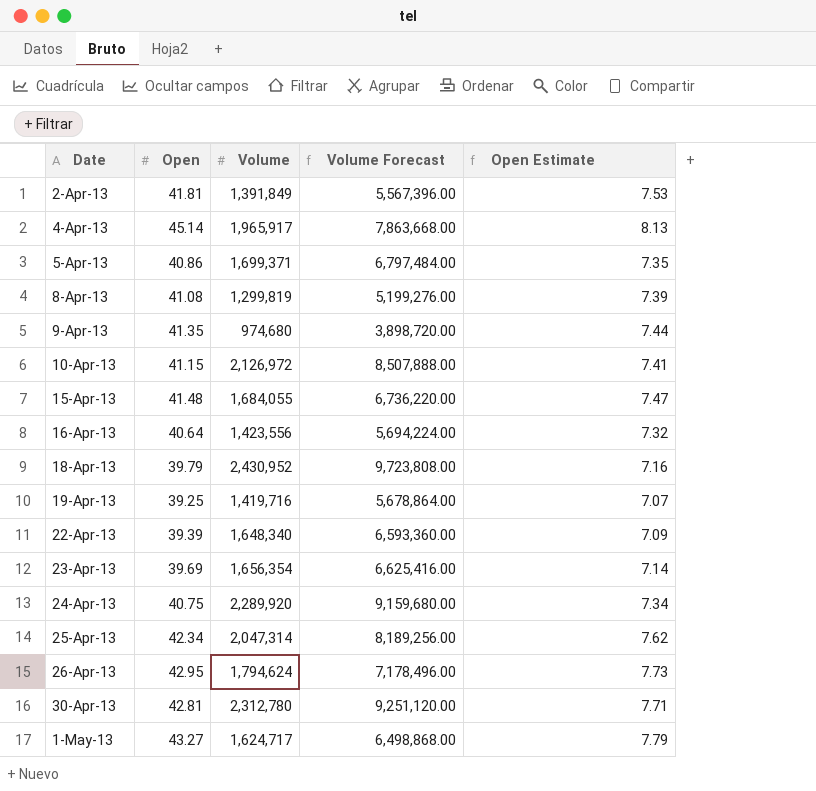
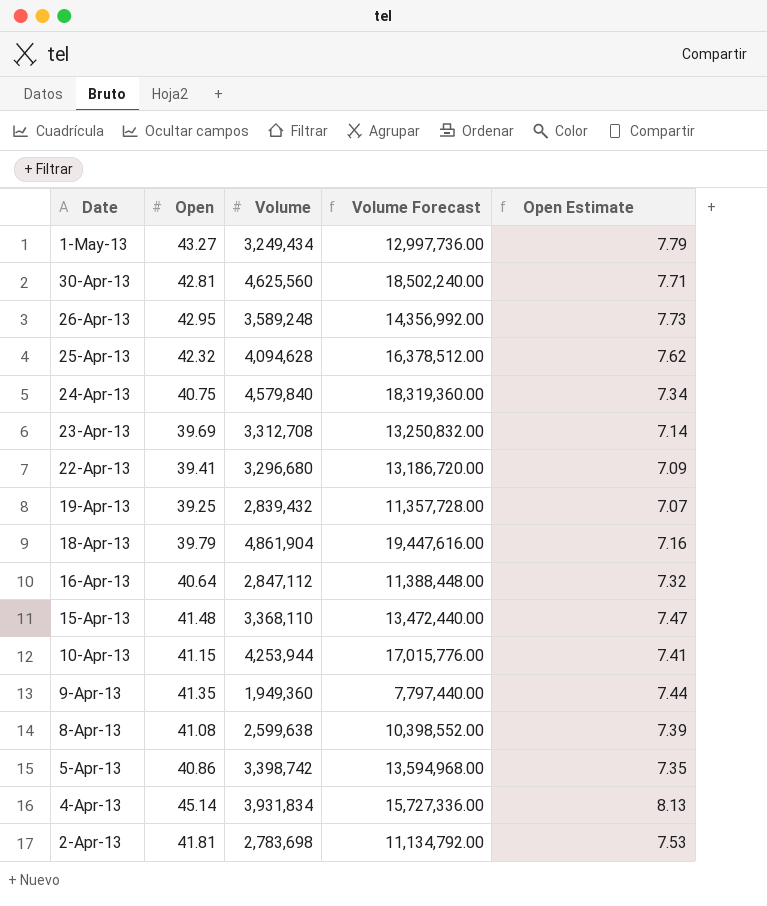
row order: Date ascending -> Date descending
1-May-13 | Volume: 1,624,717 -> 3,249,434
1-May-13 | Volume Forecast: 6,498,868.00 -> 12,997,736.00
30-Apr-13 | Volume: 2,312,780 -> 4,625,560
30-Apr-13 | Volume Forecast: 9,251,120.00 -> 18,502,240.00
26-Apr-13 | Volume: 1,794,624 -> 3,589,248
26-Apr-13 | Volume Forecast: 7,178,496.00 -> 14,356,992.00
25-Apr-13 | Open: 42.34 -> 42.32
25-Apr-13 | Volume: 2,047,314 -> 4,094,628
25-Apr-13 | Volume Forecast: 8,189,256.00 -> 16,378,512.00
24-Apr-13 | Volume: 2,289,920 -> 4,579,840
24-Apr-13 | Volume Forecast: 9,159,680.00 -> 18,319,360.00
23-Apr-13 | Volume: 1,656,354 -> 3,312,708
23-Apr-13 | Volume Forecast: 6,625,416.00 -> 13,250,832.00
22-Apr-13 | Open: 39.39 -> 39.41
22-Apr-13 | Volume: 1,648,340 -> 3,296,680
22-Apr-13 | Volume Forecast: 6,593,360.00 -> 13,186,720.00
19-Apr-13 | Volume: 1,419,716 -> 2,839,432
19-Apr-13 | Volume Forecast: 5,678,864.00 -> 11,357,728.00
18-Apr-13 | Volume: 2,430,952 -> 4,861,904
18-Apr-13 | Volume Forecast: 9,723,808.00 -> 19,447,616.00
16-Apr-13 | Volume: 1,423,556 -> 2,847,112
16-Apr-13 | Volume Forecast: 5,694,224.00 -> 11,388,448.00
15-Apr-13 | Volume: 1,684,055 -> 3,368,110
15-Apr-13 | Volume Forecast: 6,736,220.00 -> 13,472,440.00
10-Apr-13 | Volume: 2,126,972 -> 4,253,944
10-Apr-13 | Volume Forecast: 8,507,888.00 -> 17,015,776.00
9-Apr-13 | Volume: 974,680 -> 1,949,360
9-Apr-13 | Volume Forecast: 3,898,720.00 -> 7,797,440.00
8-Apr-13 | Volume: 1,299,819 -> 2,599,638
8-Apr-13 | Volume Forecast: 5,199,276.00 -> 10,398,552.00
5-Apr-13 | Volume: 1,699,371 -> 3,398,742
5-Apr-13 | Volume Forecast: 6,797,484.00 -> 13,594,968.00
4-Apr-13 | Volume: 1,965,917 -> 3,931,834
4-Apr-13 | Volume Forecast: 7,863,668.00 -> 15,727,336.00
2-Apr-13 | Volume: 1,391,849 -> 2,783,698
2-Apr-13 | Volume Forecast: 5,567,396.00 -> 11,134,792.00

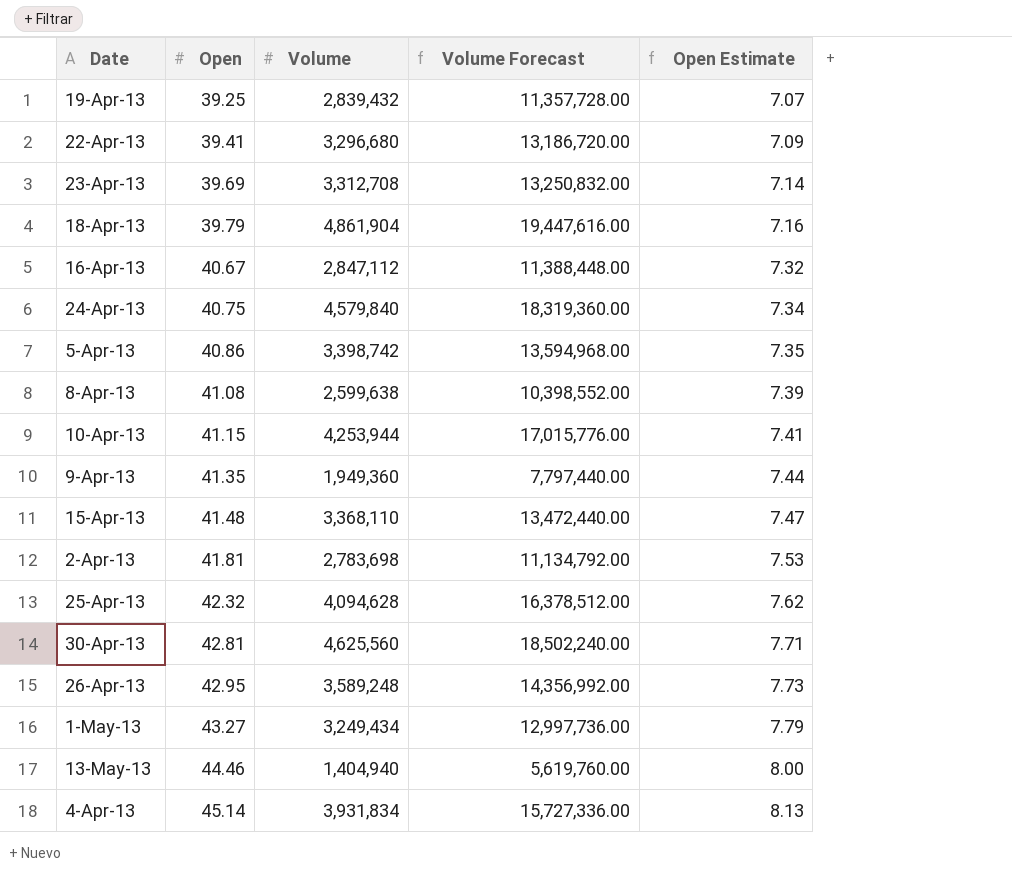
row order: Date descending -> Open ascending
16-Apr-13 | Open: 40.64 -> 40.67
row 13-May-13: none -> 44.46 | 1,404,940 | 5,619,760.00 | 8.00

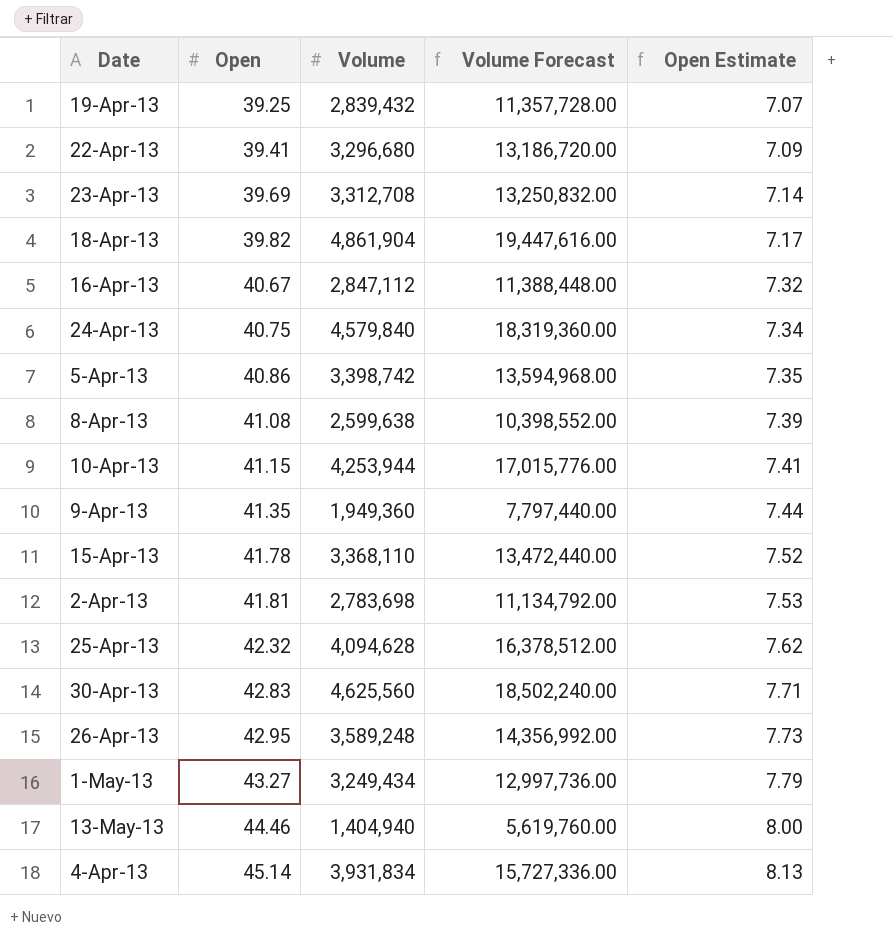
18-Apr-13 | Open: 39.79 -> 39.82
18-Apr-13 | Open Estimate: 7.16 -> 7.17
15-Apr-13 | Open: 41.48 -> 41.78
15-Apr-13 | Open Estimate: 7.47 -> 7.52
30-Apr-13 | Open: 42.81 -> 42.83

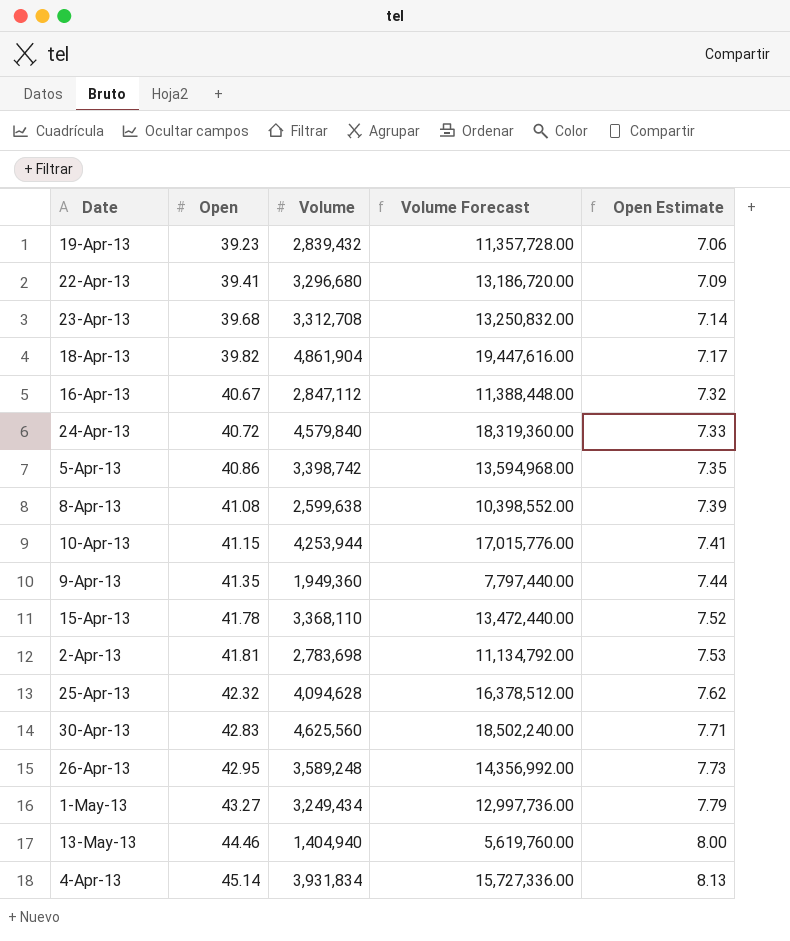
19-Apr-13 | Open: 39.25 -> 39.23
19-Apr-13 | Open Estimate: 7.07 -> 7.06
23-Apr-13 | Open: 39.69 -> 39.68
24-Apr-13 | Open: 40.75 -> 40.72
24-Apr-13 | Open Estimate: 7.34 -> 7.33

